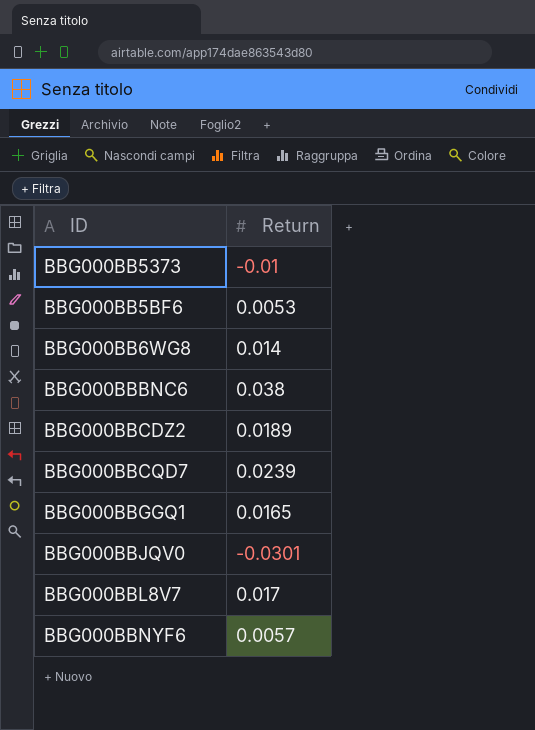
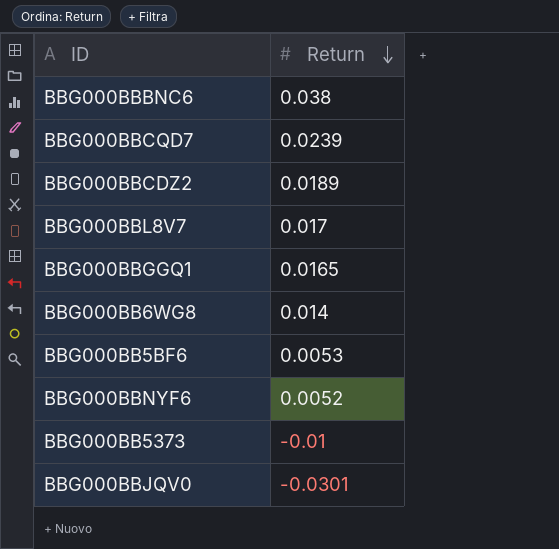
row order: none -> Return descending
BBG000BBNYF6 | Return: 0.0057 -> 0.0052

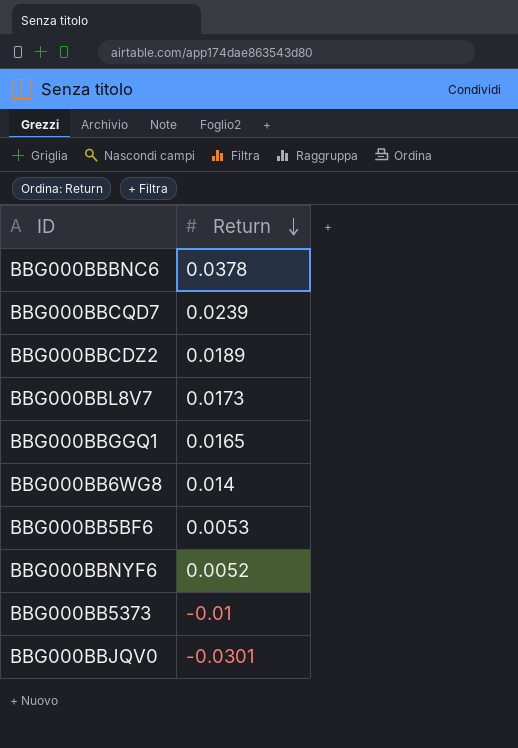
BBG000BBBNC6 | Return: 0.038 -> 0.0378
BBG000BBL8V7 | Return: 0.017 -> 0.0173

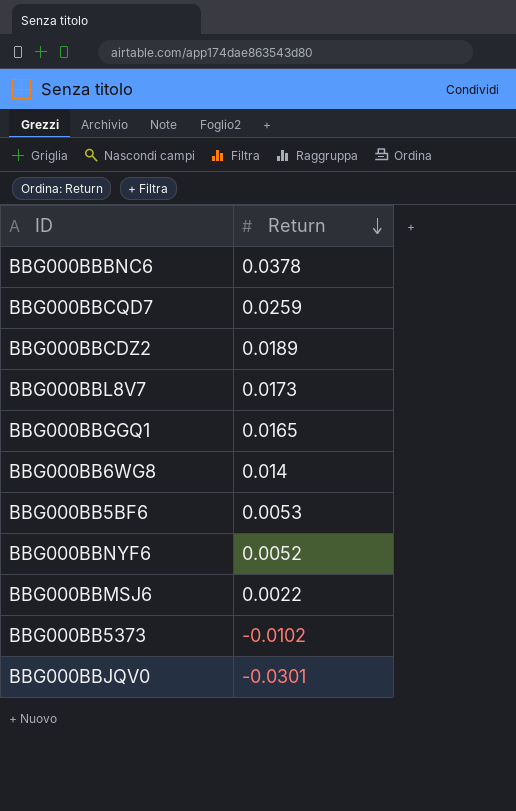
BBG000BBCQD7 | Return: 0.0239 -> 0.0259
row BBG000BBMSJ6: none -> 0.0022
BBG000BB5373 | Return: -0.01 -> -0.0102

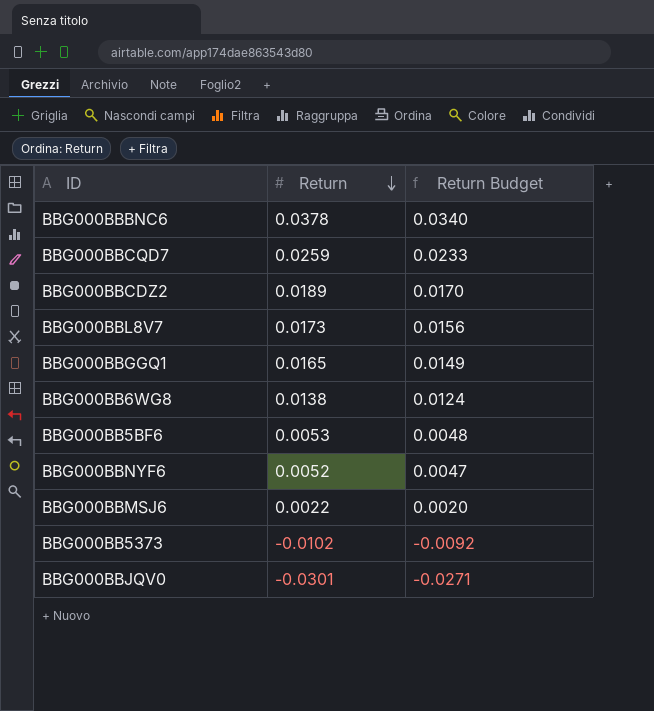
column Return Budget | formula: none -> [Return] * 0.9
BBG000BB6WG8 | Return: 0.014 -> 0.0138

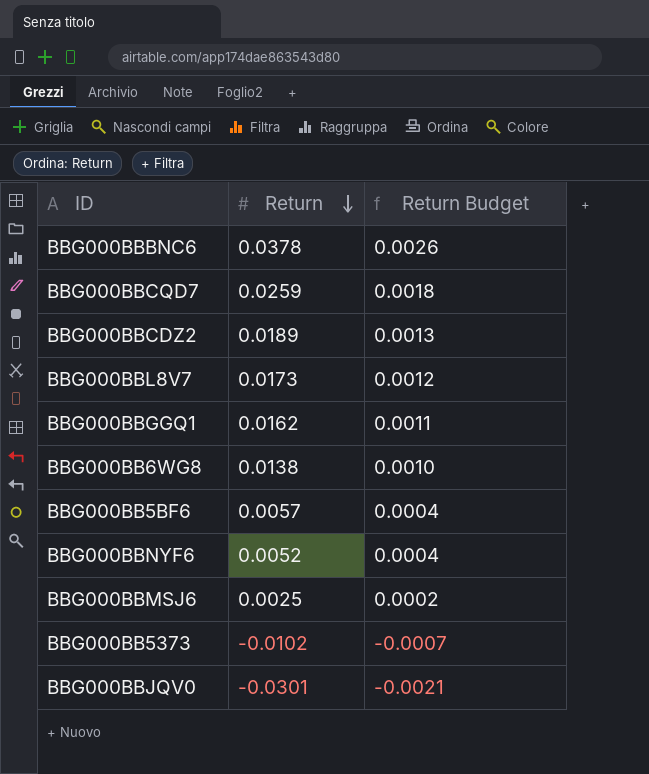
column Return Budget | formula: [Return] * 0.9 -> [Return] * 0.07
BBG000BBGGQ1 | Return: 0.0165 -> 0.0162
BBG000BB5BF6 | Return: 0.0053 -> 0.0057
BBG000BBMSJ6 | Return: 0.0022 -> 0.0025

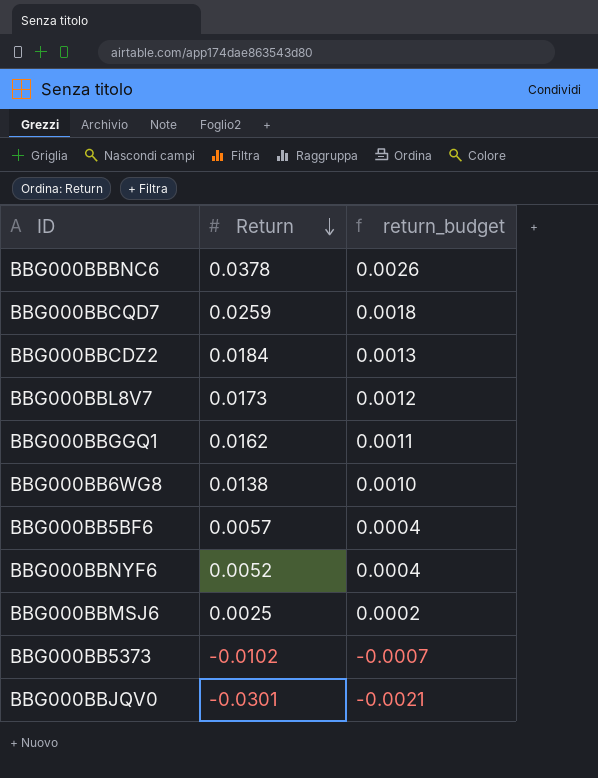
column name: Return Budget -> return_budget
BBG000BBCDZ2 | Return: 0.0189 -> 0.0184

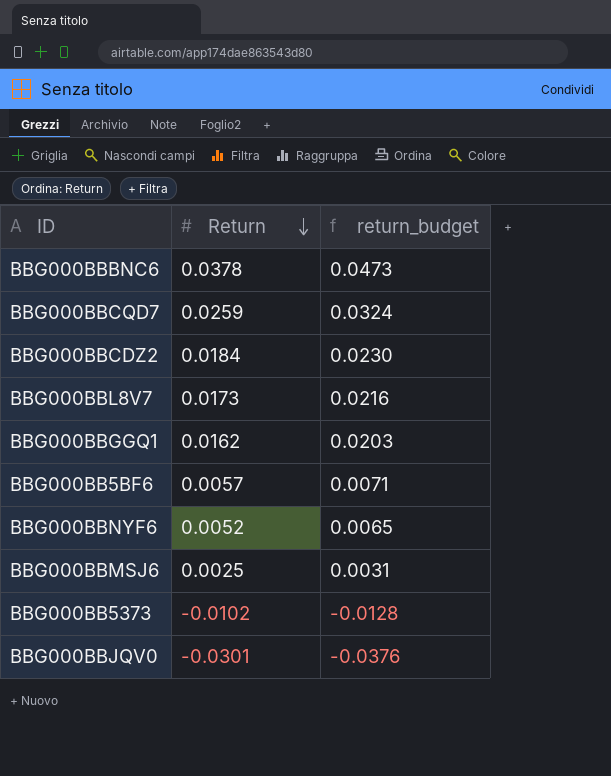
column return_budget | formula: [Return] * 0.07 -> [Return] * 1.25
row BBG000BB6WG8: 0.0138 | 0.0010 -> none

